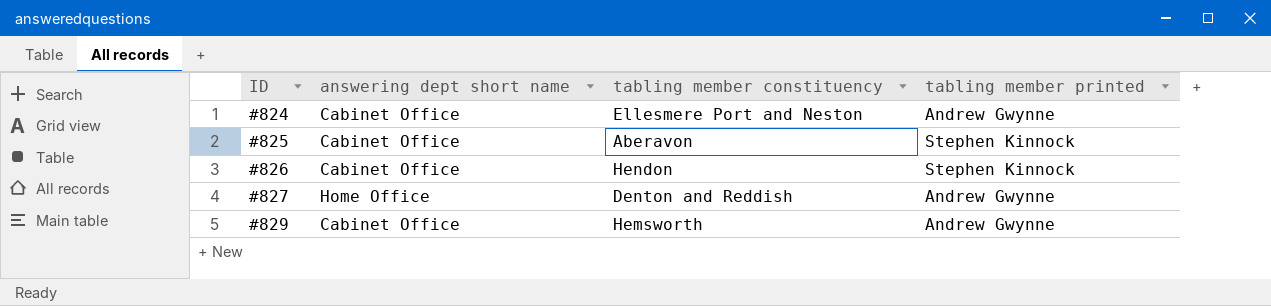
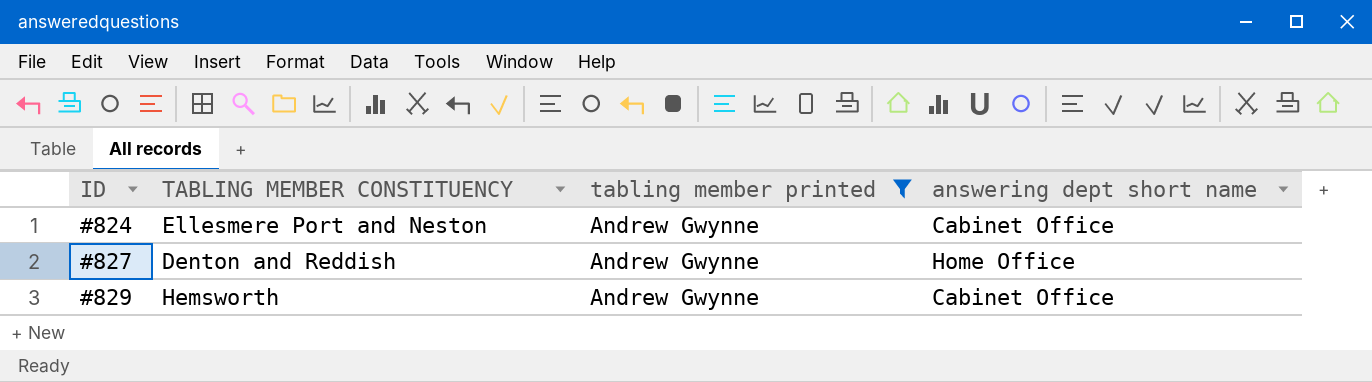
filter: none -> tabling member printed = Andrew Gwynne
column name: tabling member constituency -> TABLING MEMBER CONSTITUENCY
column answering dept short name | position: 2 -> 4

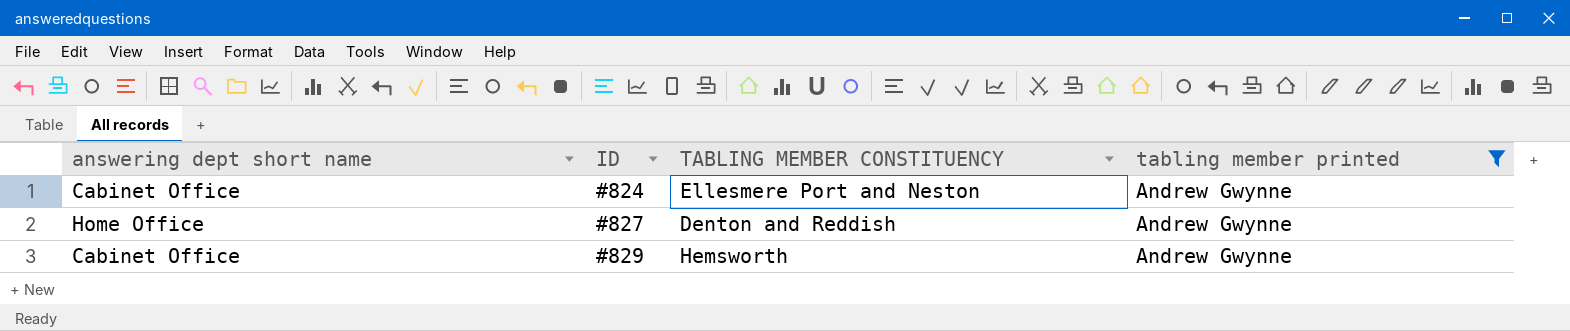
column answering dept short name | position: 4 -> 1

